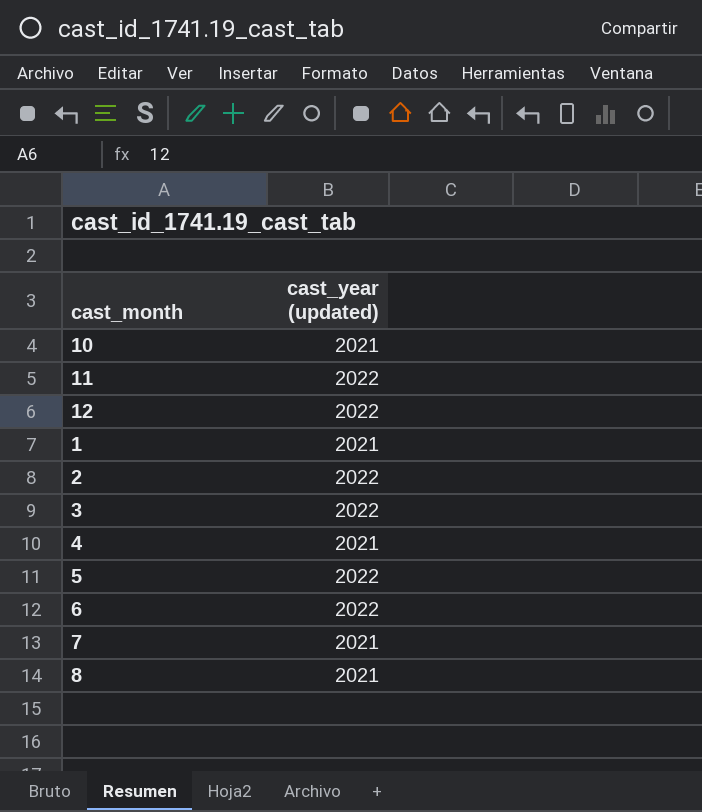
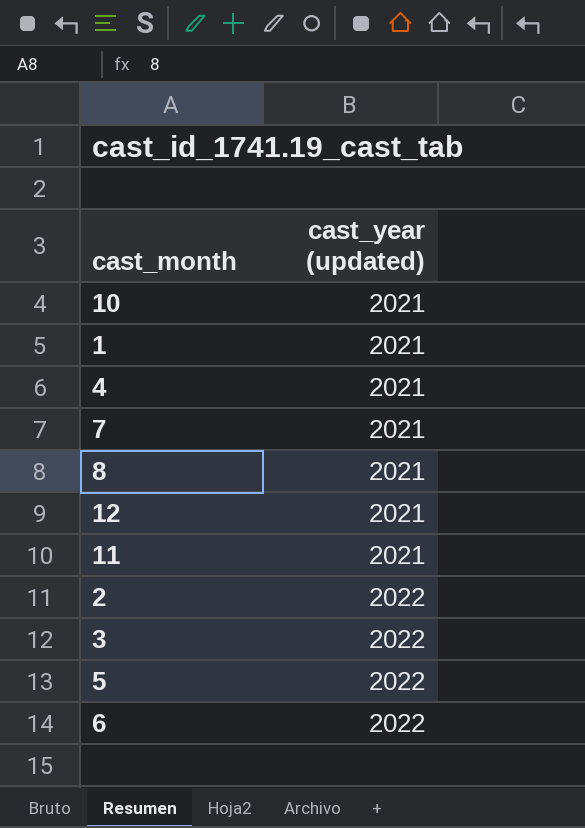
row order: none -> cast_year (updated) ascending
12 | cast_year (updated): 2022 -> 2021
11 | cast_year (updated): 2022 -> 2021

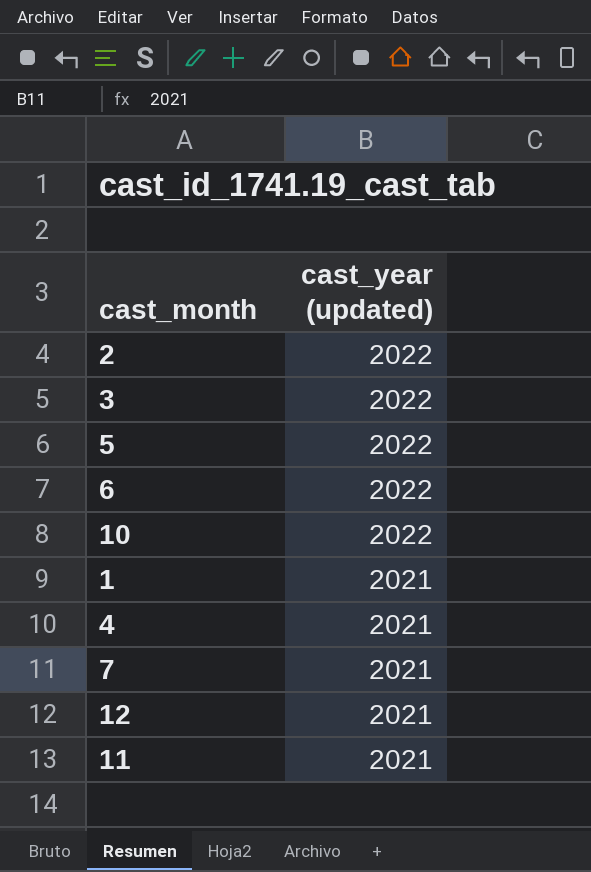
row order: cast_year (updated) ascending -> cast_year (updated) descending
row 8: 2021 -> none
10 | cast_year (updated): 2021 -> 2022

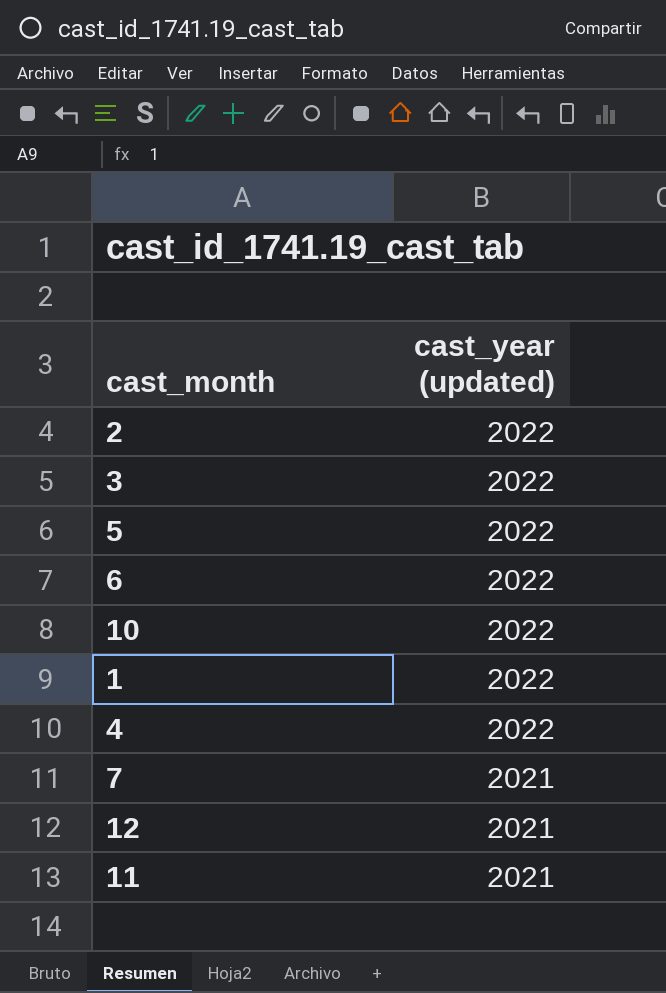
1 | cast_year (updated): 2021 -> 2022
4 | cast_year (updated): 2021 -> 2022

